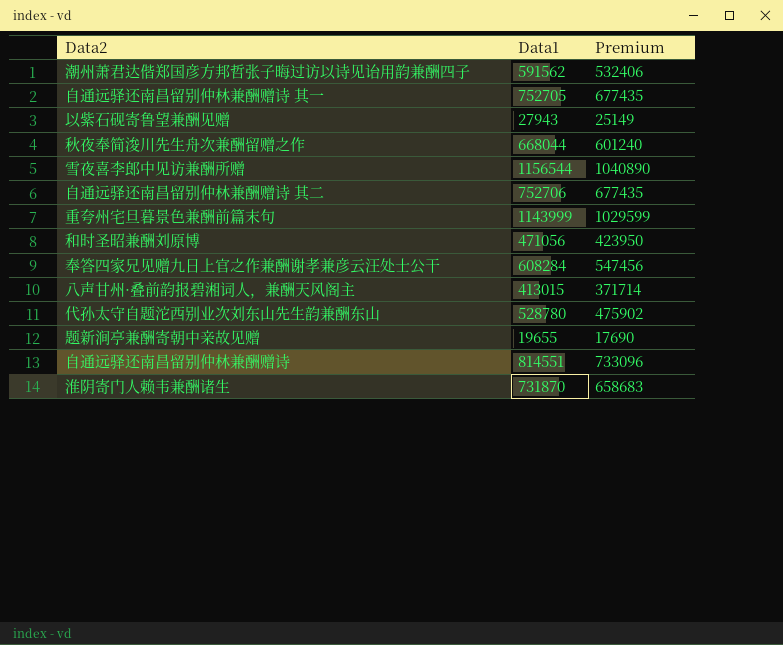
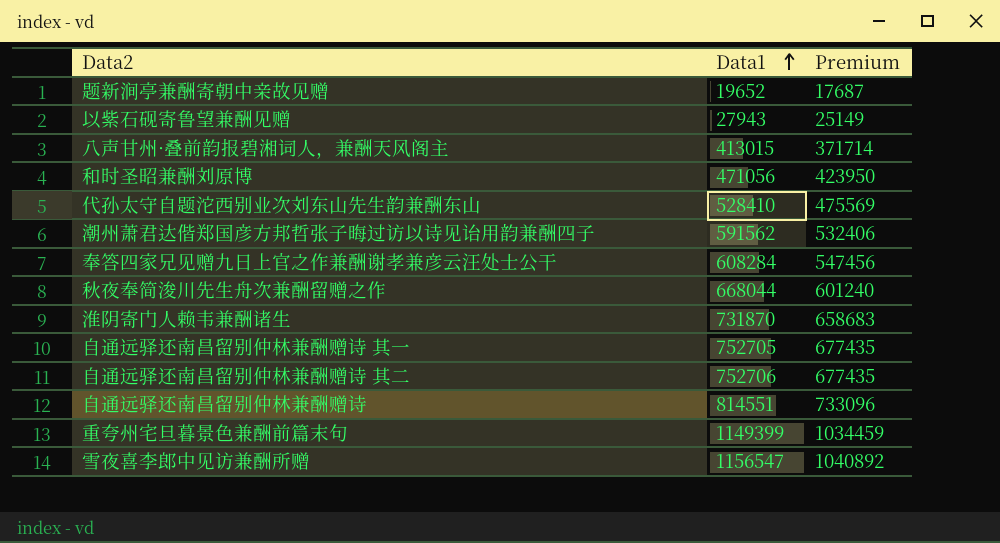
row order: none -> Data1 ascending
题新涧亭兼酬寄朝中亲故见赠 | Data1: 19655 -> 19652
题新涧亭兼酬寄朝中亲故见赠 | Premium: 17690 -> 17687
代孙太守自题沱西别业次刘东山先生韵兼酬东山 | Data1: 528780 -> 528410
代孙太守自题沱西别业次刘东山先生韵兼酬东山 | Premium: 475902 -> 475569
重夸州宅旦暮景色兼酬前篇末句 | Data1: 1143999 -> 1149399
重夸州宅旦暮景色兼酬前篇末句 | Premium: 1029599 -> 1034459
雪夜喜李郎中见访兼酬所赠 | Data1: 1156544 -> 1156547
雪夜喜李郎中见访兼酬所赠 | Premium: 1040890 -> 1040892

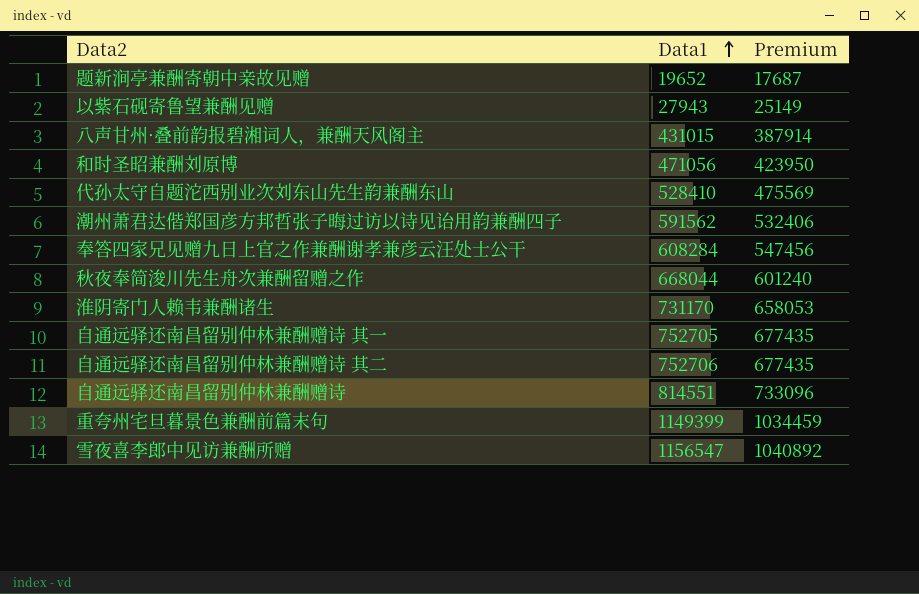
八声甘州·叠前韵报碧湘词人，兼酬天风阁主 | Data1: 413015 -> 431015
八声甘州·叠前韵报碧湘词人，兼酬天风阁主 | Premium: 371714 -> 387914
淮阴寄门人赖韦兼酬诸生 | Data1: 731870 -> 731170
淮阴寄门人赖韦兼酬诸生 | Premium: 658683 -> 658053

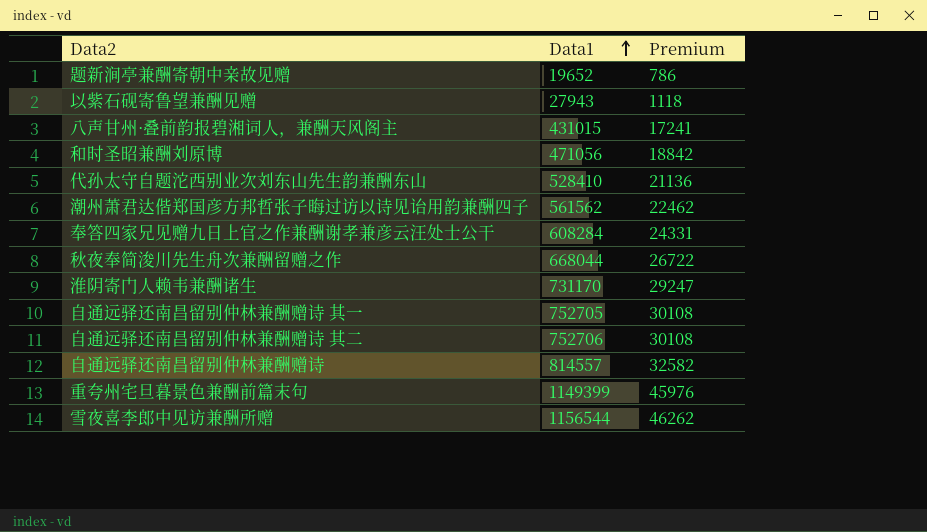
column Premium | formula: [Data1] * 0.9 -> [Data1] * 0.04
潮州萧君达偕郑国彦方邦哲张子晦过访以诗见诒用韵兼酬四子 | Data1: 591562 -> 561562
自通远驿还南昌留别仲林兼酬赠诗 | Data1: 814551 -> 814557
雪夜喜李郎中见访兼酬所赠 | Data1: 1156547 -> 1156544

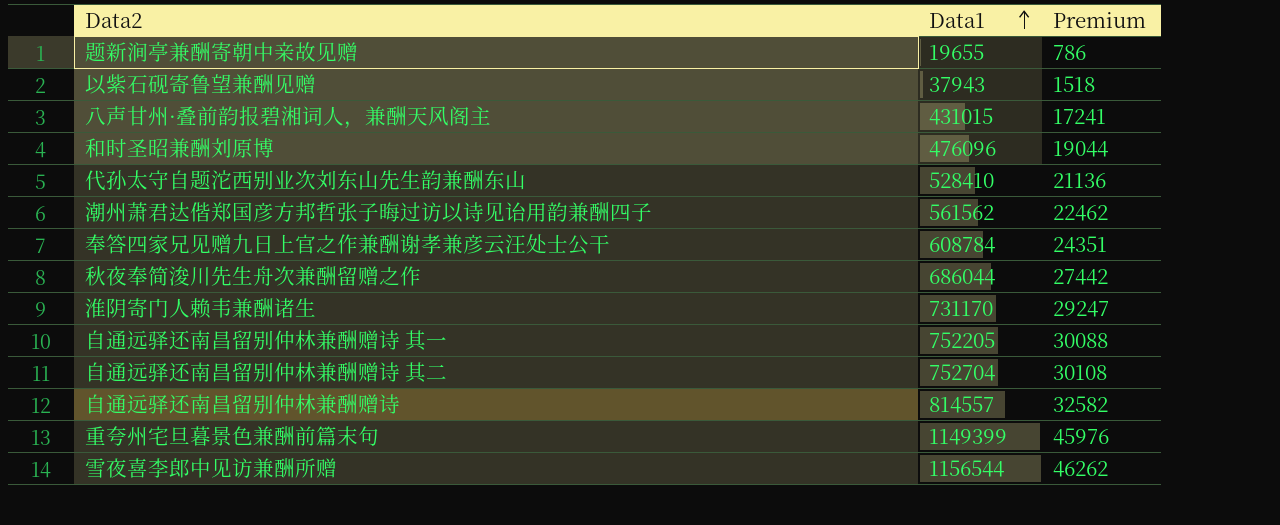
题新涧亭兼酬寄朝中亲故见赠 | Data1: 19652 -> 19655
以紫石砚寄鲁望兼酬见赠 | Data1: 27943 -> 37943
以紫石砚寄鲁望兼酬见赠 | Premium: 1118 -> 1518
和时圣昭兼酬刘原博 | Data1: 471056 -> 476096
和时圣昭兼酬刘原博 | Premium: 18842 -> 19044
奉答四家兄见赠九日上官之作兼酬谢孝兼彦云汪处士公干 | Data1: 608284 -> 608784
奉答四家兄见赠九日上官之作兼酬谢孝兼彦云汪处士公干 | Premium: 24331 -> 24351
秋夜奉简浚川先生舟次兼酬留赠之作 | Data1: 668044 -> 686044
秋夜奉简浚川先生舟次兼酬留赠之作 | Premium: 26722 -> 27442
自通远驿还南昌留别仲林兼酬赠诗 其一 | Data1: 752705 -> 752205
自通远驿还南昌留别仲林兼酬赠诗 其一 | Premium: 30108 -> 30088
自通远驿还南昌留别仲林兼酬赠诗 其二 | Data1: 752706 -> 752704

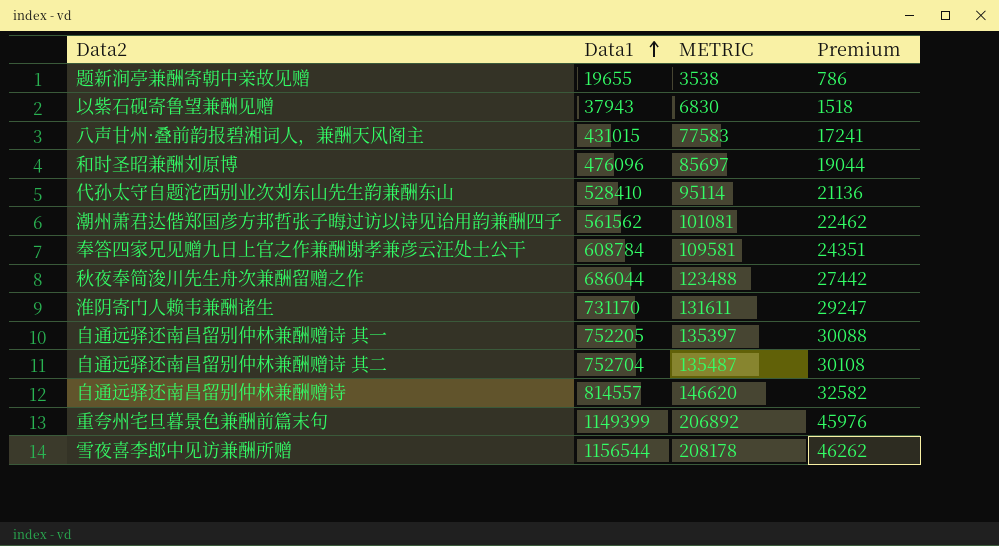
column METRIC | formula: none -> [Data1] * 0.18

